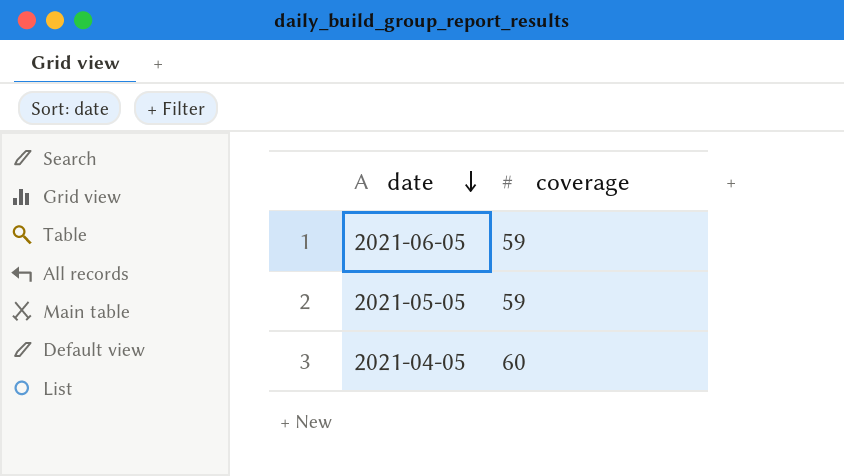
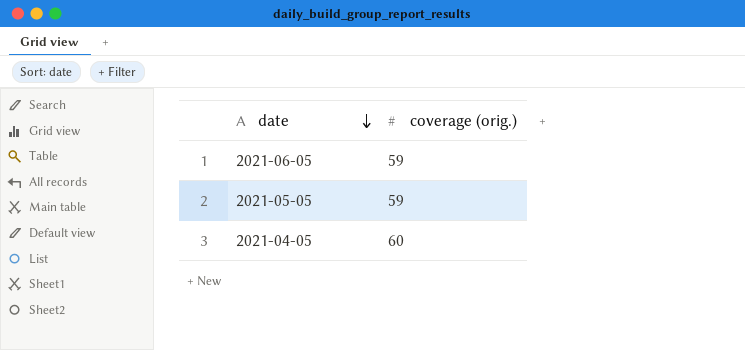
column name: coverage -> coverage (orig.)

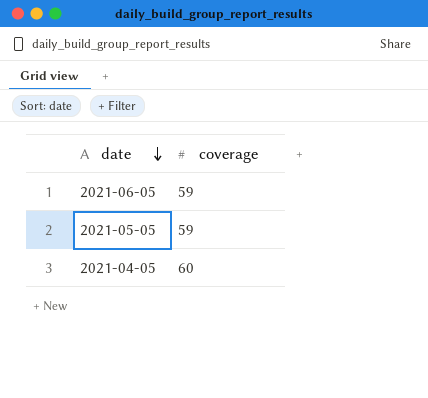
column name: coverage (orig.) -> coverage

